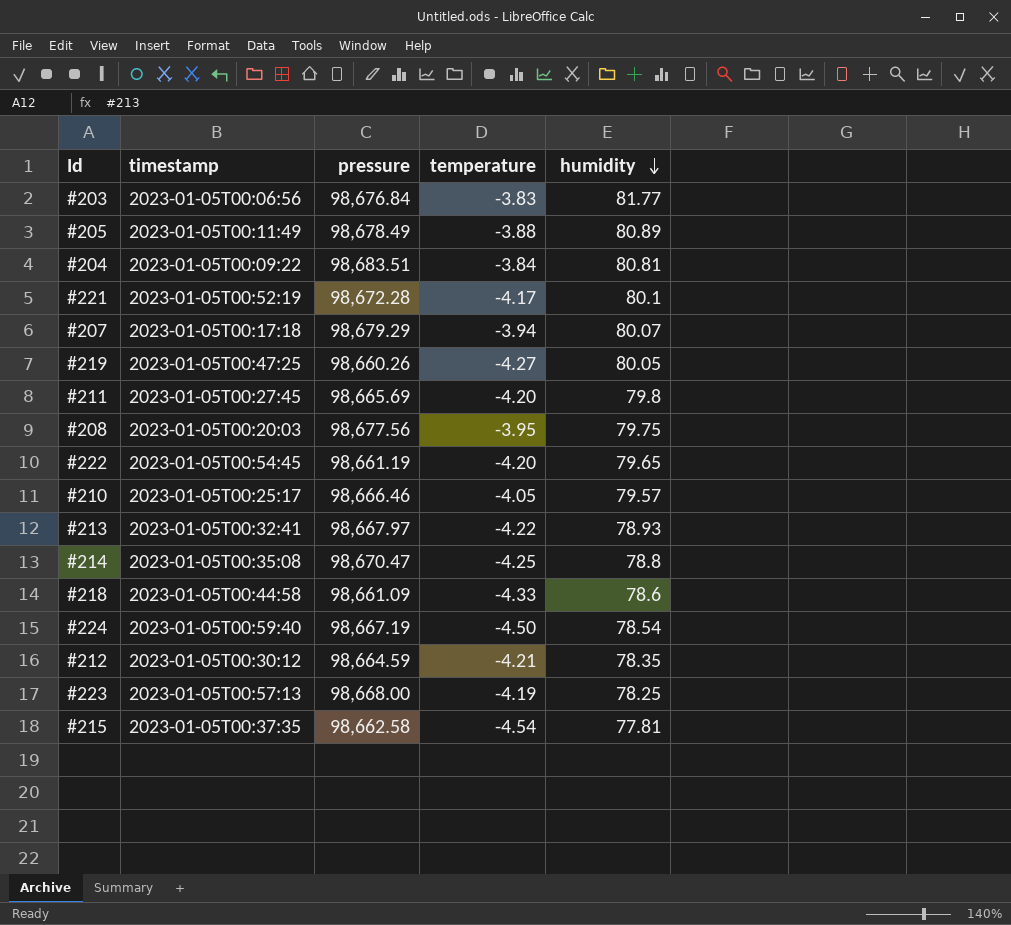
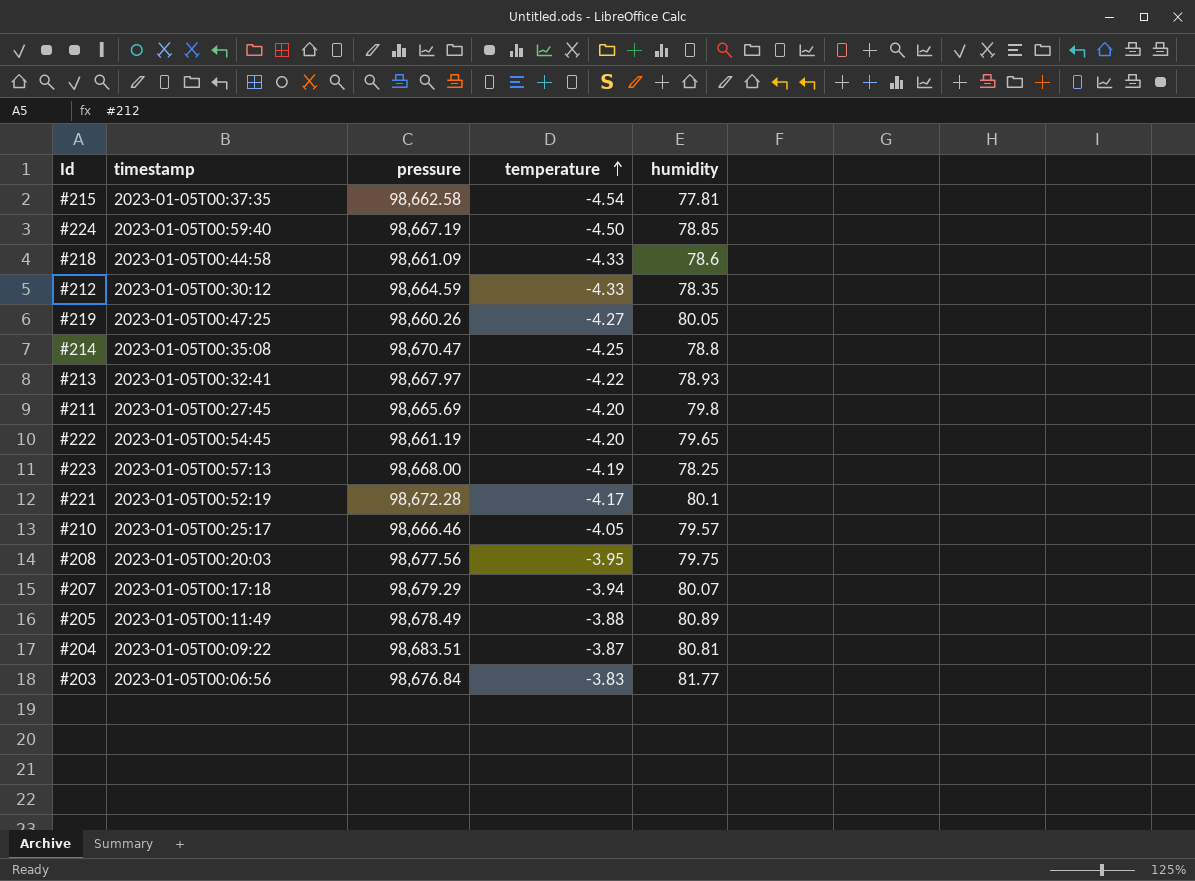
row order: humidity descending -> temperature ascending
#224 | humidity: 78.54 -> 78.85
#212 | temperature: -4.21 -> -4.33
#204 | temperature: -3.84 -> -3.87

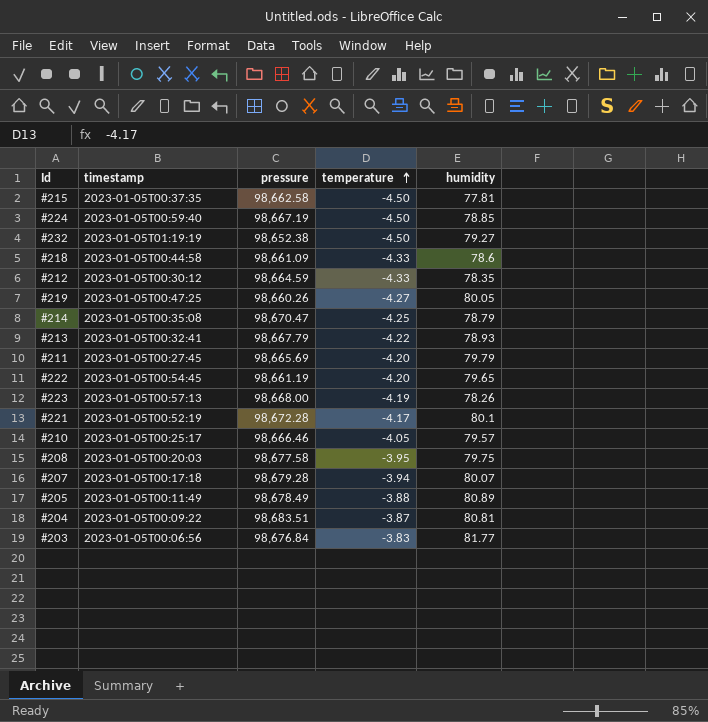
#215 | temperature: -4.54 -> -4.50
row #232: none -> 2023-01-05T01:19:19 | 98,652.38 | -4.50 | 79.27
#214 | humidity: 78.8 -> 78.79
#213 | pressure: 98,667.97 -> 98,667.79
#211 | humidity: 79.8 -> 79.79
#223 | humidity: 78.25 -> 78.26
#208 | pressure: 98,677.56 -> 98,677.58
#207 | pressure: 98,679.29 -> 98,679.28

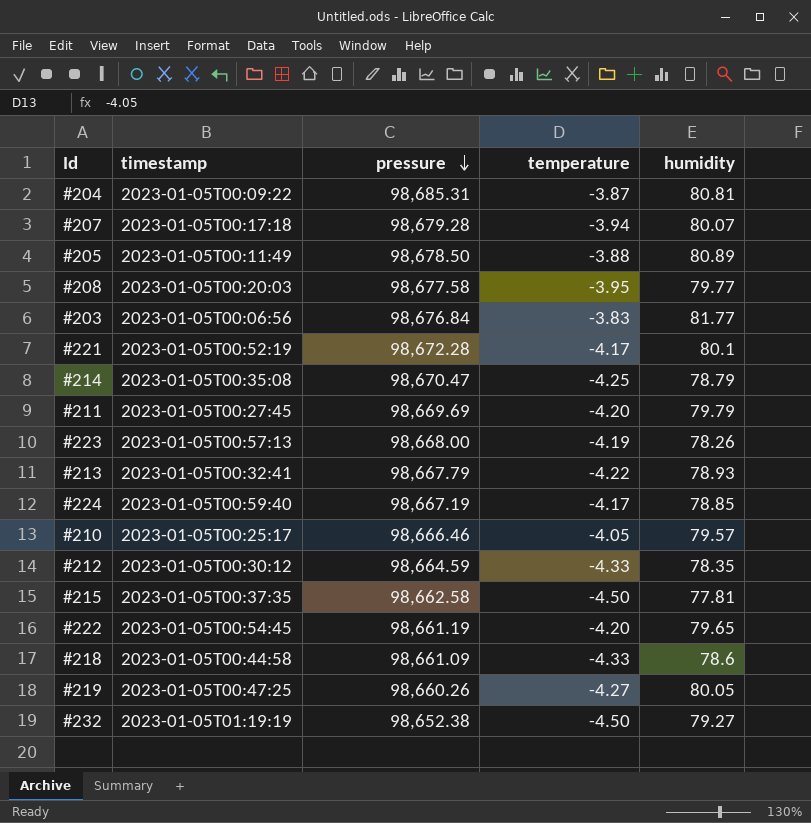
row order: temperature ascending -> pressure descending
#204 | pressure: 98,683.51 -> 98,685.31
#205 | pressure: 98,678.49 -> 98,678.50
#208 | humidity: 79.75 -> 79.77
#211 | pressure: 98,665.69 -> 98,669.69
#224 | temperature: -4.50 -> -4.17

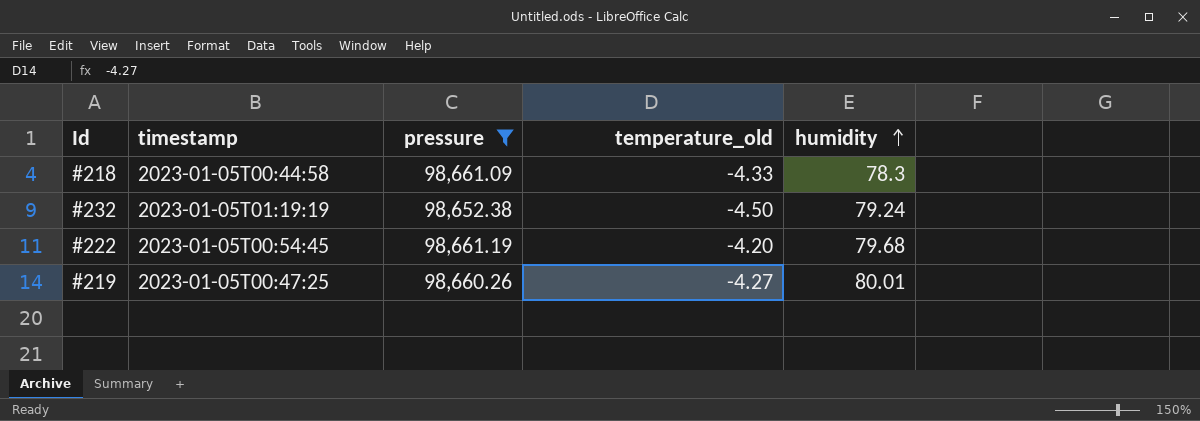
filter: none -> pressure <= 98,661.19
row order: pressure descending -> humidity ascending
column name: temperature -> temperature_old
#218 | humidity: 78.6 -> 78.3
#232 | humidity: 79.27 -> 79.24
#222 | humidity: 79.65 -> 79.68
#219 | humidity: 80.05 -> 80.01

